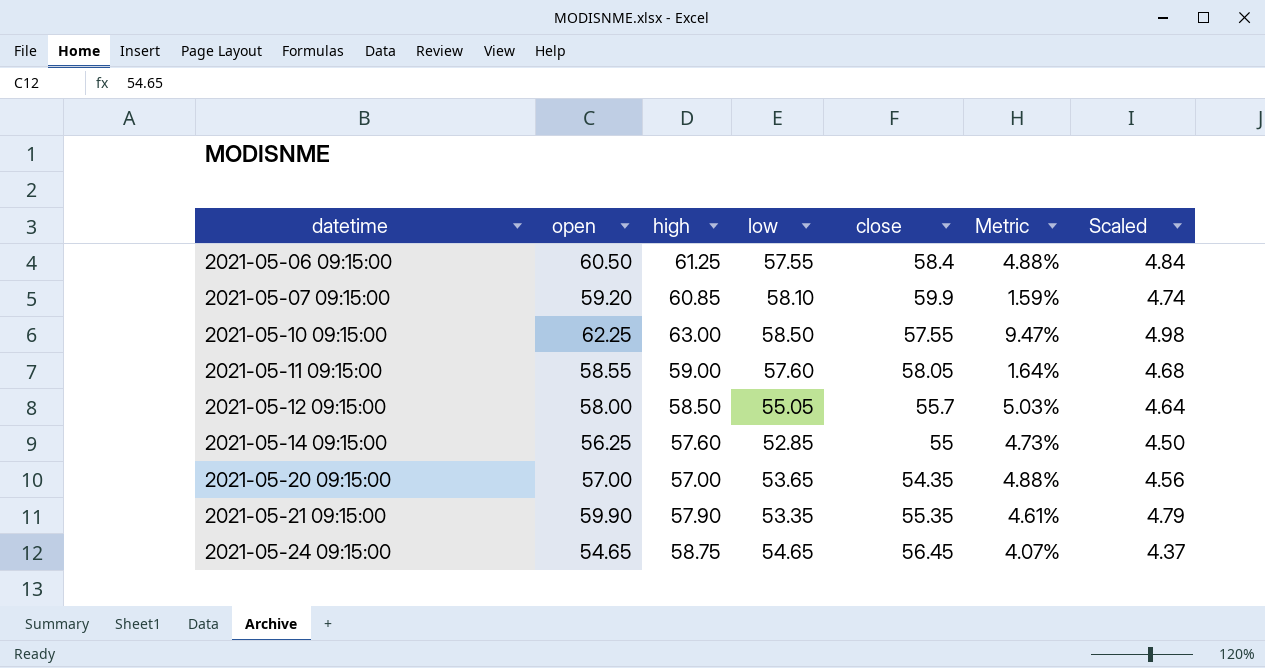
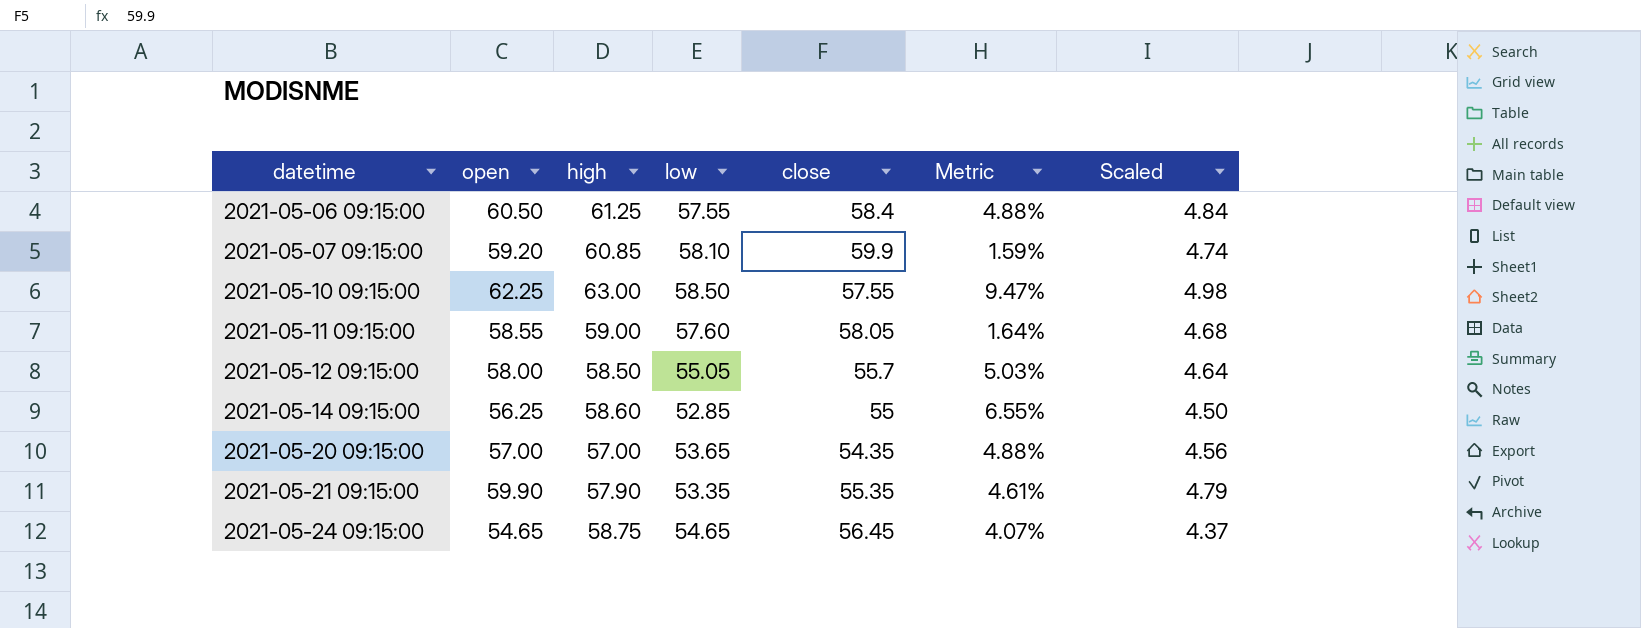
2021-05-14 09:15:00 | high: 57.60 -> 58.60
2021-05-14 09:15:00 | Metric: 4.73% -> 6.55%

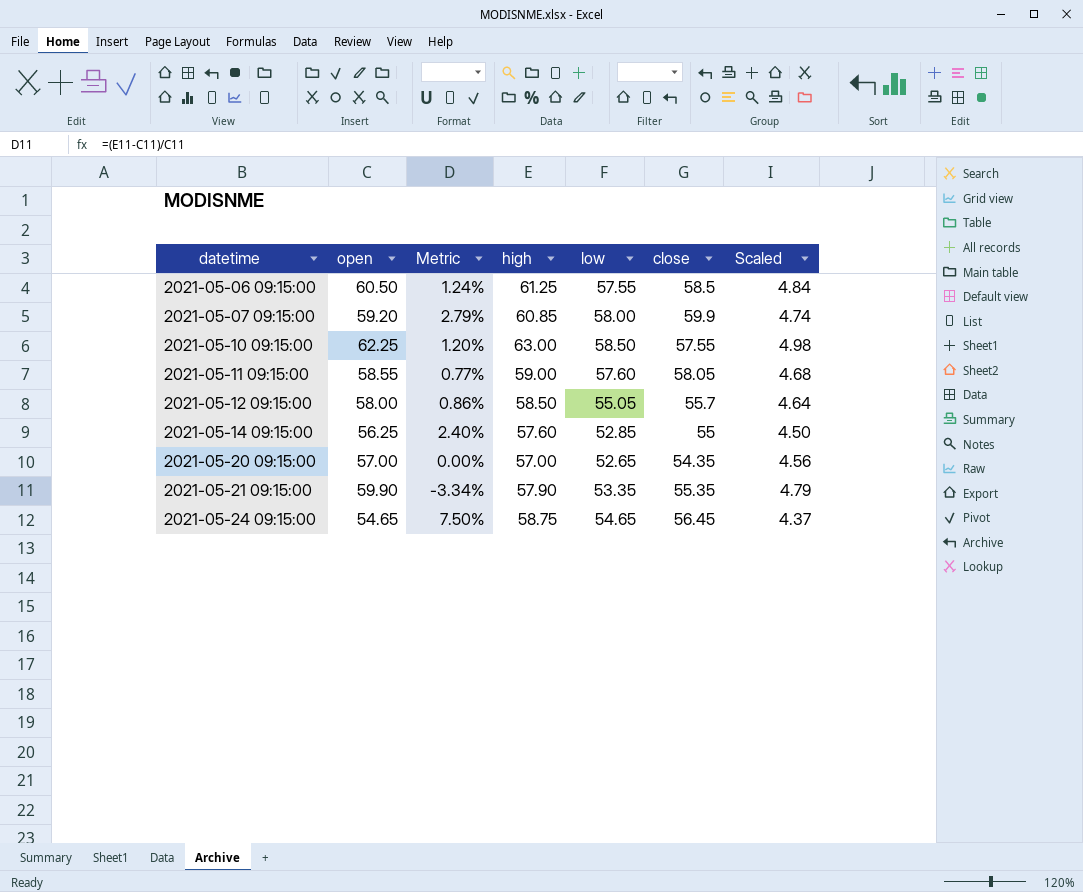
column Metric | formula: ([high] - [close]) / [close] -> ([high] - [open]) / [open]
column Metric | position: 6 -> 3
2021-05-06 09:15:00 | close: 58.4 -> 58.5
2021-05-07 09:15:00 | low: 58.10 -> 58.00
2021-05-14 09:15:00 | high: 58.60 -> 57.60
2021-05-20 09:15:00 | low: 53.65 -> 52.65

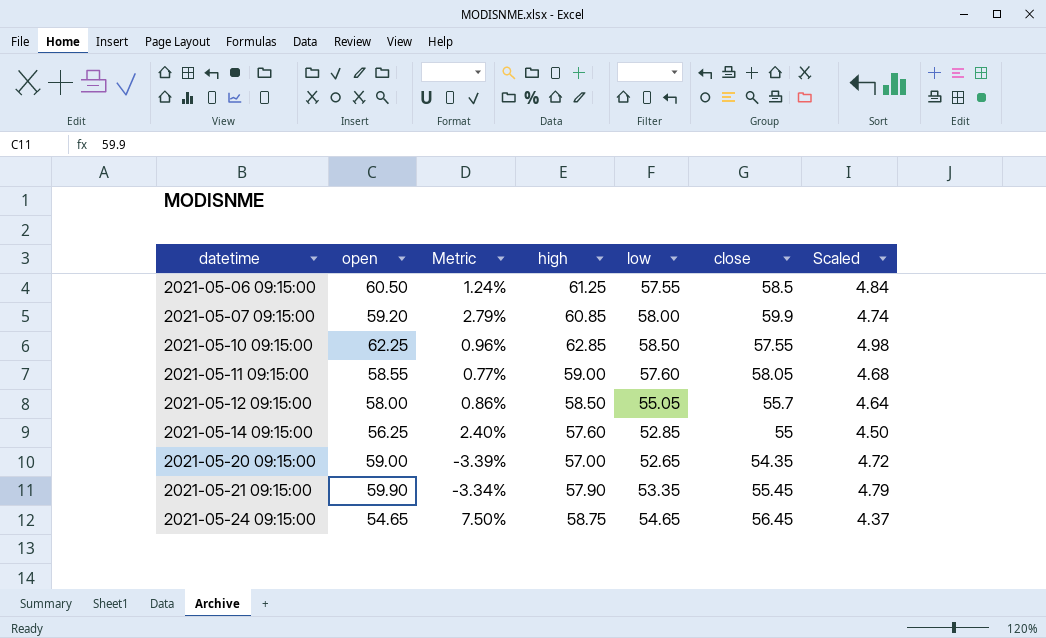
2021-05-10 09:15:00 | Metric: 1.20% -> 0.96%
2021-05-10 09:15:00 | high: 63.00 -> 62.85
2021-05-20 09:15:00 | open: 57.00 -> 59.00
2021-05-20 09:15:00 | Metric: 0.00% -> -3.39%
2021-05-20 09:15:00 | Scaled: 4.56 -> 4.72
2021-05-21 09:15:00 | close: 55.35 -> 55.45

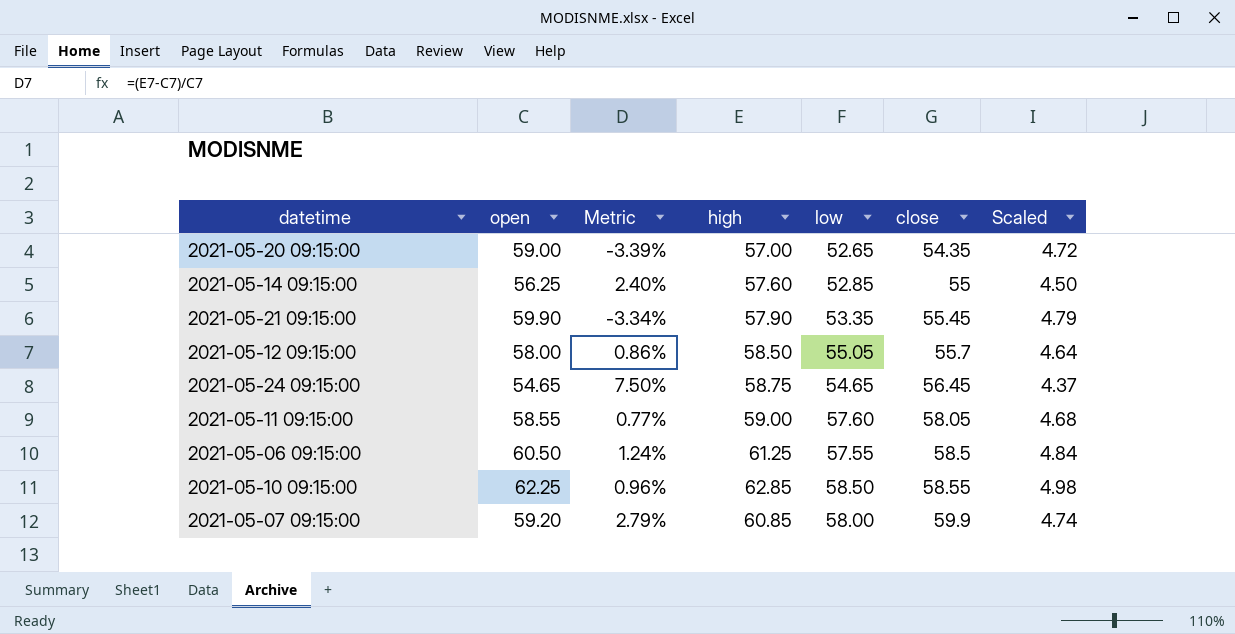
row order: datetime ascending -> close ascending
2021-05-10 09:15:00 | close: 57.55 -> 58.55

